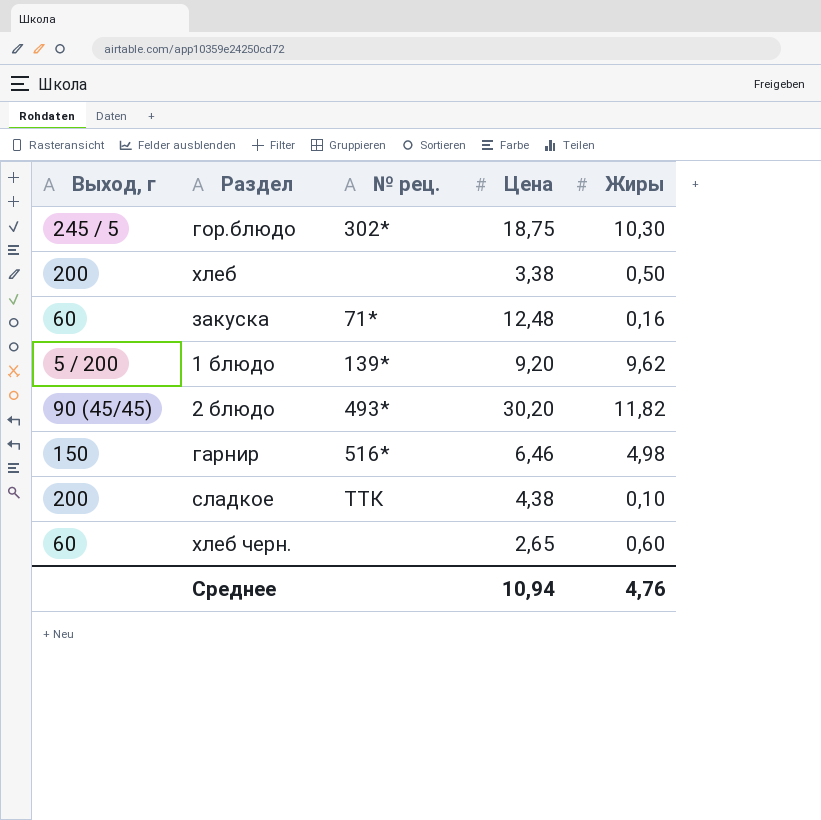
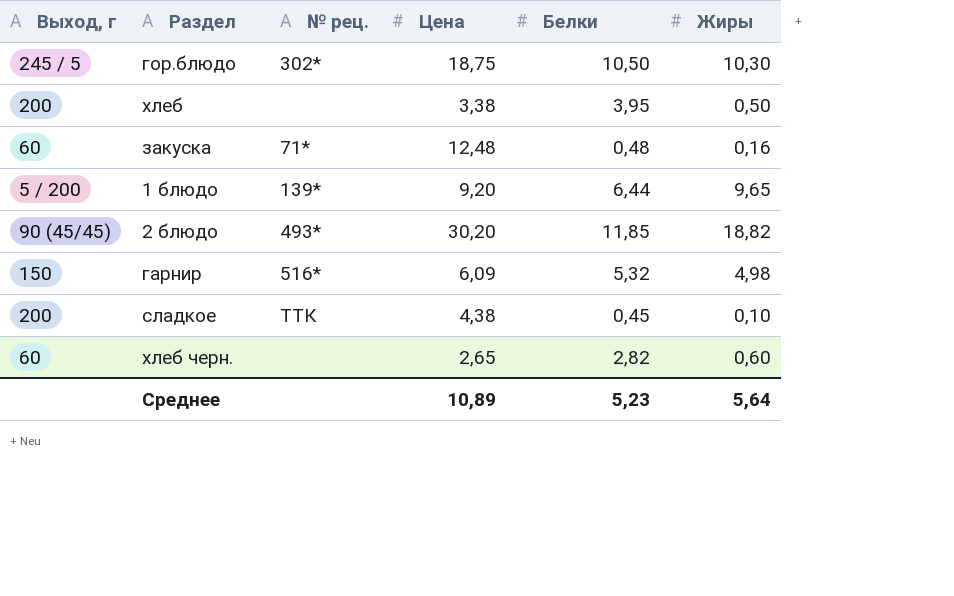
column Белки | position: none -> 5
1 блюдо | Жиры: 9,62 -> 9,65
2 блюдо | Жиры: 11,82 -> 18,82
гарнир | Цена: 6,46 -> 6,09
Среднее | Цена: 10,94 -> 10,89
Среднее | Жиры: 4,76 -> 5,64

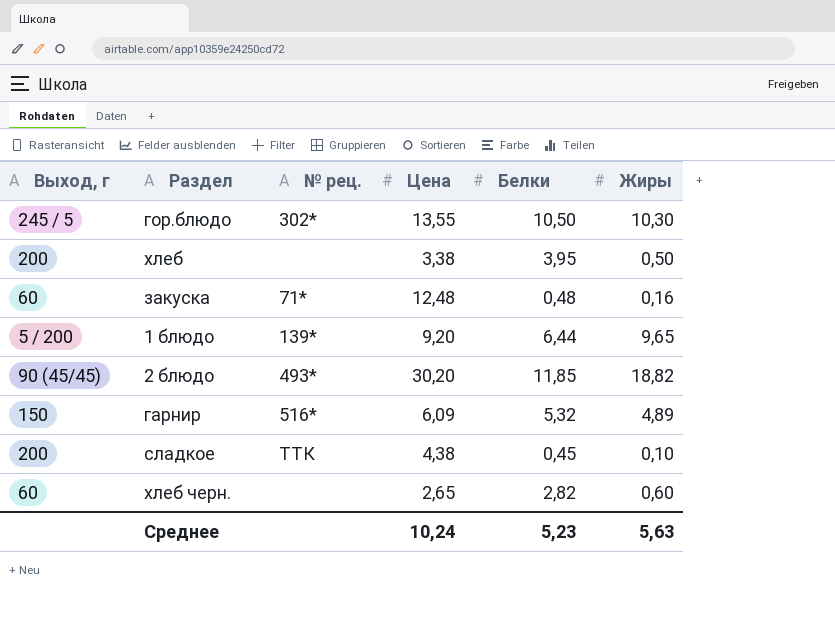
гор.блюдо | Цена: 18,75 -> 13,55
гарнир | Жиры: 4,98 -> 4,89
Среднее | Цена: 10,89 -> 10,24
Среднее | Жиры: 5,64 -> 5,63

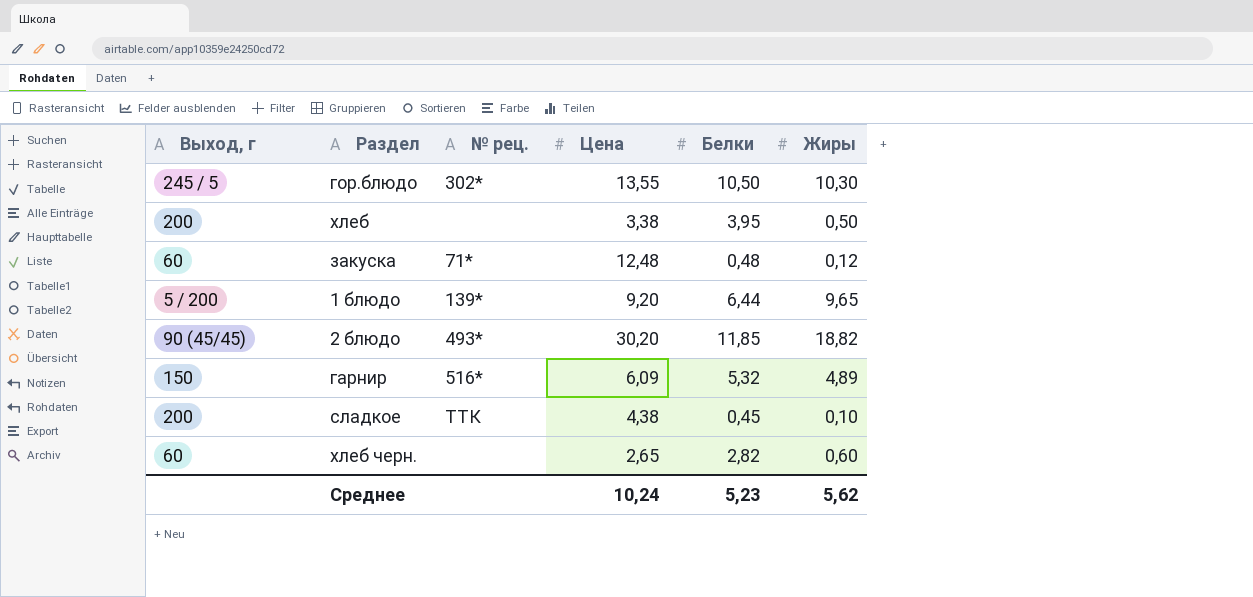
закуска | Жиры: 0,16 -> 0,12
Среднее | Жиры: 5,63 -> 5,62

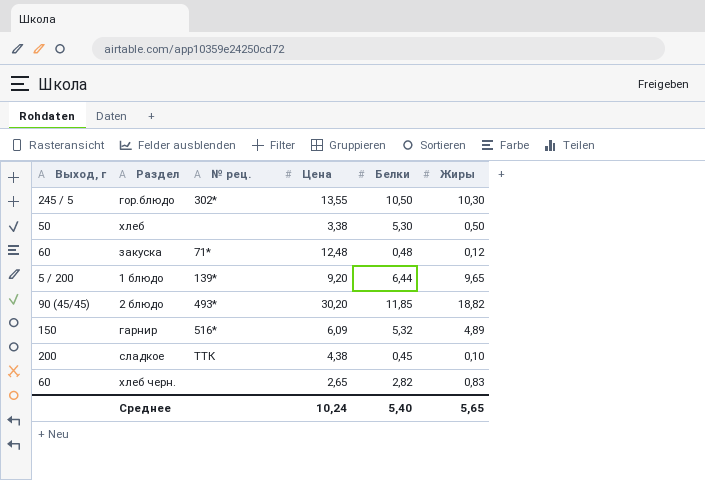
хлеб | Выход, г: 200 -> 50
хлеб | Белки: 3,95 -> 5,30
хлеб черн. | Жиры: 0,60 -> 0,83
Среднее | Белки: 5,23 -> 5,40
Среднее | Жиры: 5,62 -> 5,65

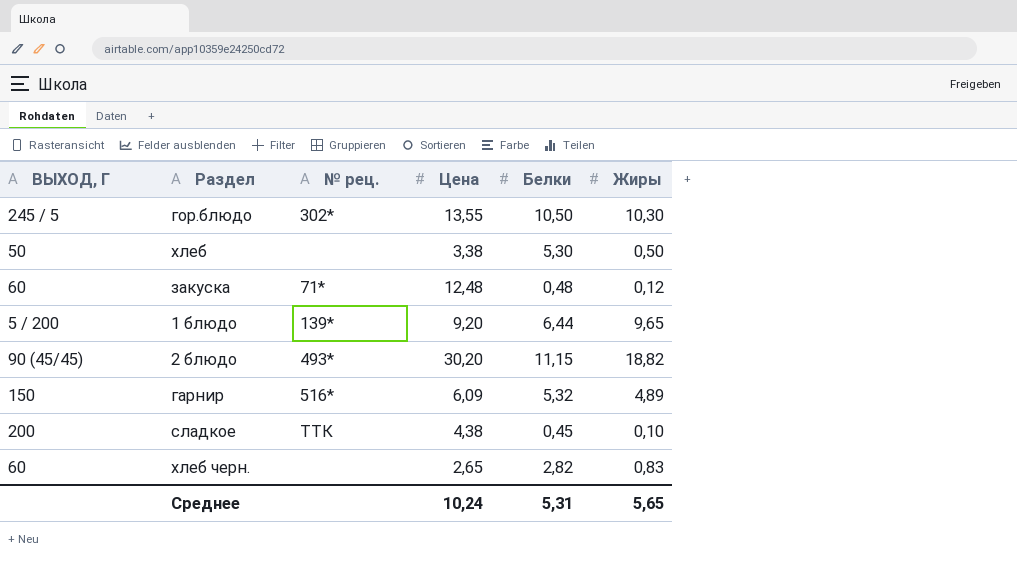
column name: Выход, г -> ВЫХОД, Г
2 блюдо | Белки: 11,85 -> 11,15
Среднее | Белки: 5,40 -> 5,31

